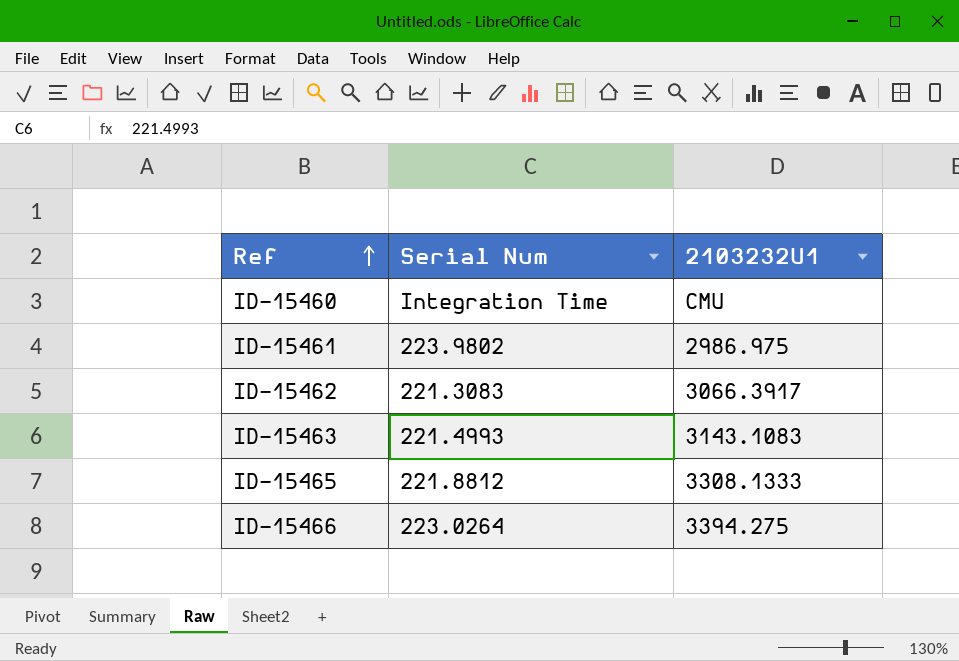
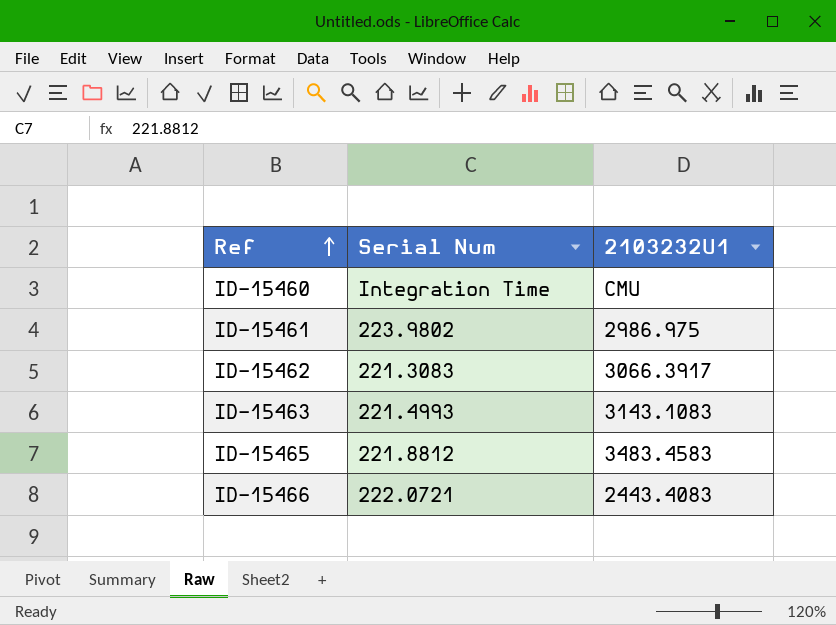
ID-15465 | 2103232U1: 3308.1333 -> 3483.4583
ID-15466 | Serial Num: 223.0264 -> 222.0721
ID-15466 | 2103232U1: 3394.275 -> 2443.4083

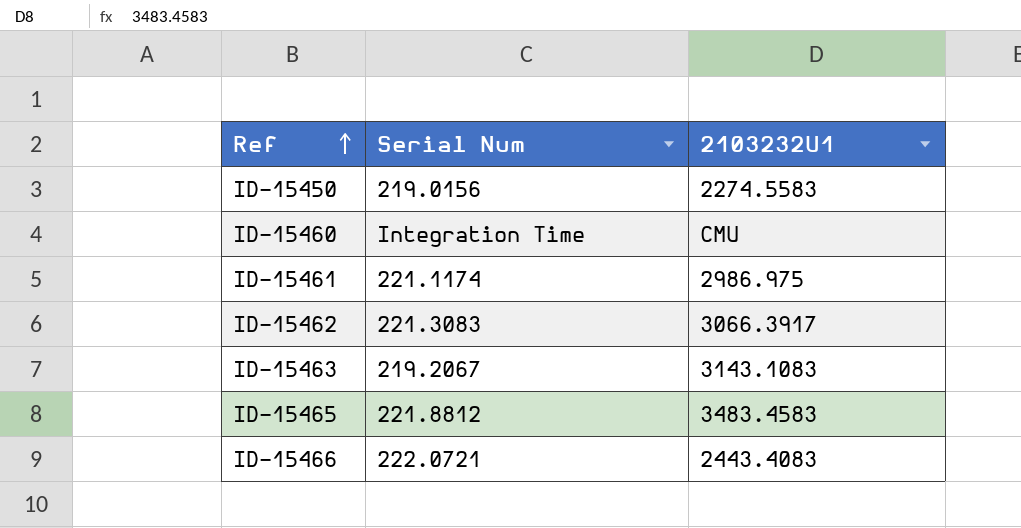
row ID-15450: none -> 219.0156 | 2274.5583
ID-15461 | Serial Num: 223.9802 -> 221.1174
ID-15463 | Serial Num: 221.4993 -> 219.2067

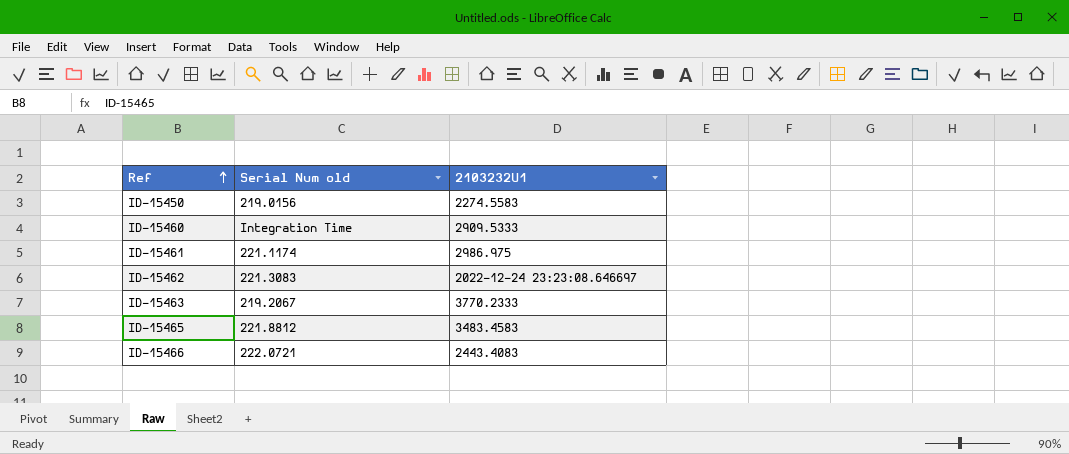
column name: Serial Num -> Serial Num old
ID-15460 | 2103232U1: CMU -> 2909.5333
ID-15462 | 2103232U1: 3066.3917 -> 2022-12-24 23:23:08.646697
ID-15463 | 2103232U1: 3143.1083 -> 3770.2333

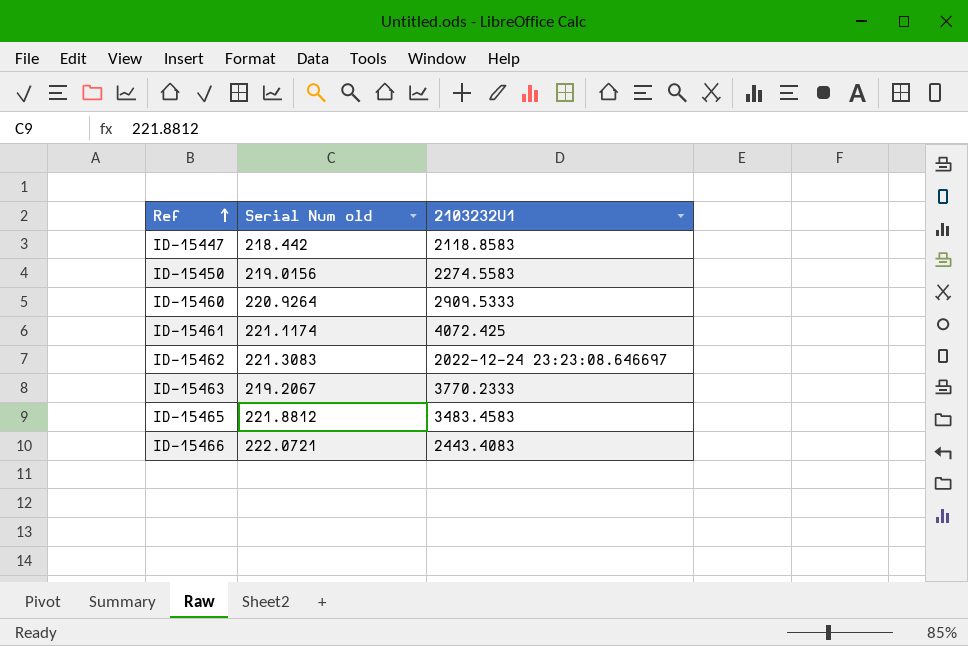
row ID-15447: none -> 218.442 | 2118.8583
ID-15460 | Serial Num old: Integration Time -> 220.9264
ID-15461 | 2103232U1: 2986.975 -> 4072.425

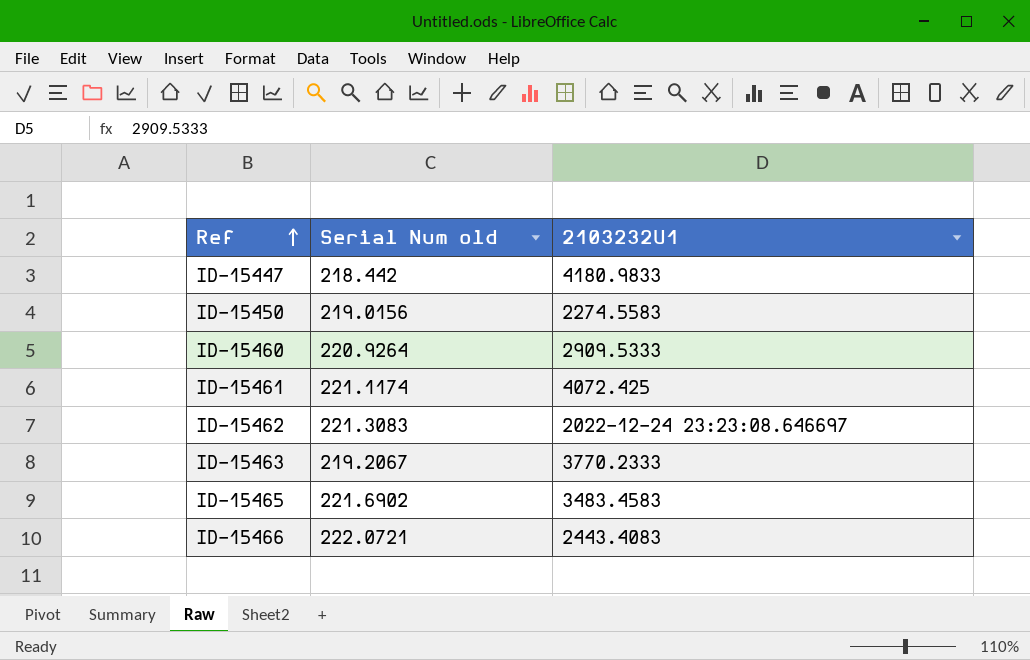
ID-15447 | 2103232U1: 2118.8583 -> 4180.9833
ID-15465 | Serial Num old: 221.8812 -> 221.6902

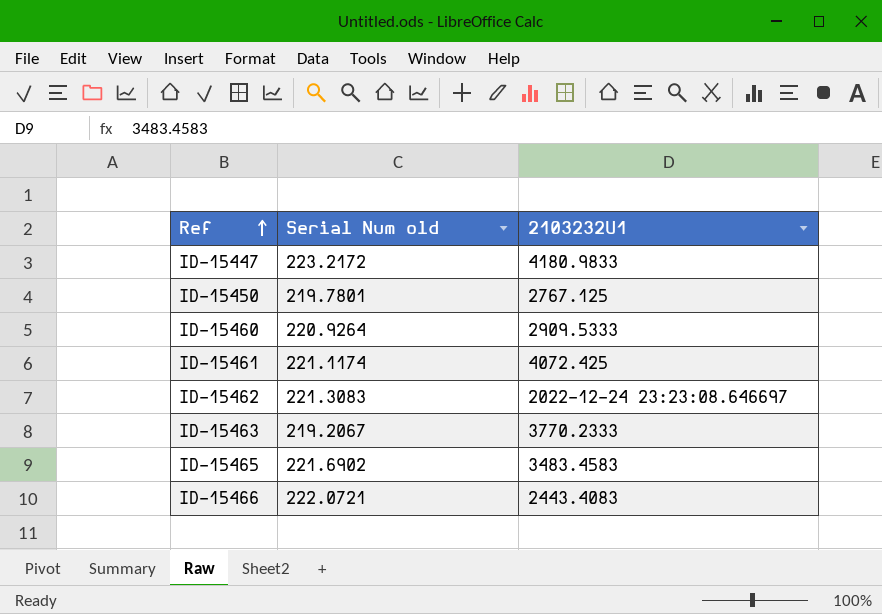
ID-15447 | Serial Num old: 218.442 -> 223.2172
ID-15450 | Serial Num old: 219.0156 -> 219.7801
ID-15450 | 2103232U1: 2274.5583 -> 2767.125

